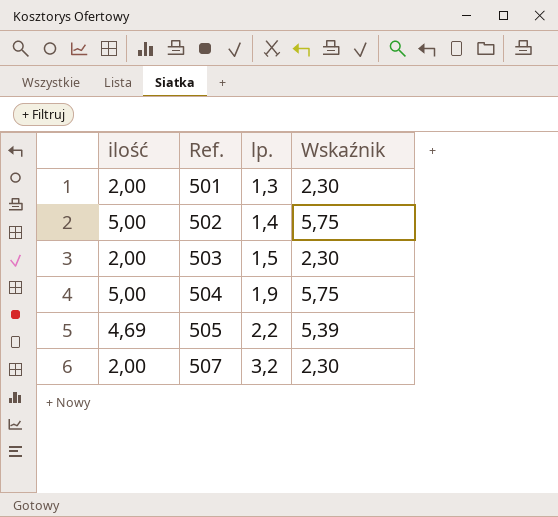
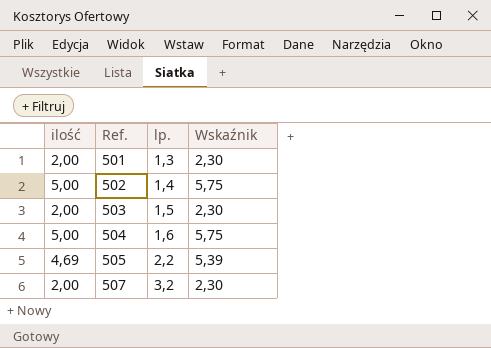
504 | lp.: 1,9 -> 1,6

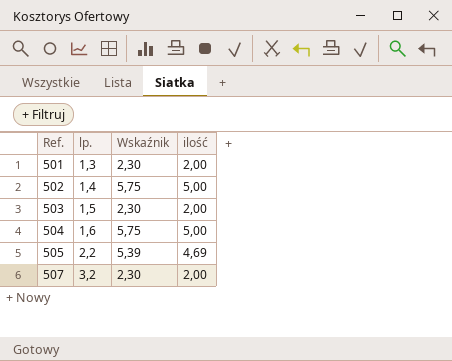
column ilość | position: 1 -> 4

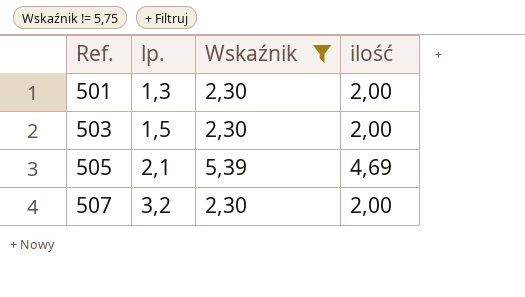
filter: none -> Wskaźnik != 5,75
505 | lp.: 2,2 -> 2,1

